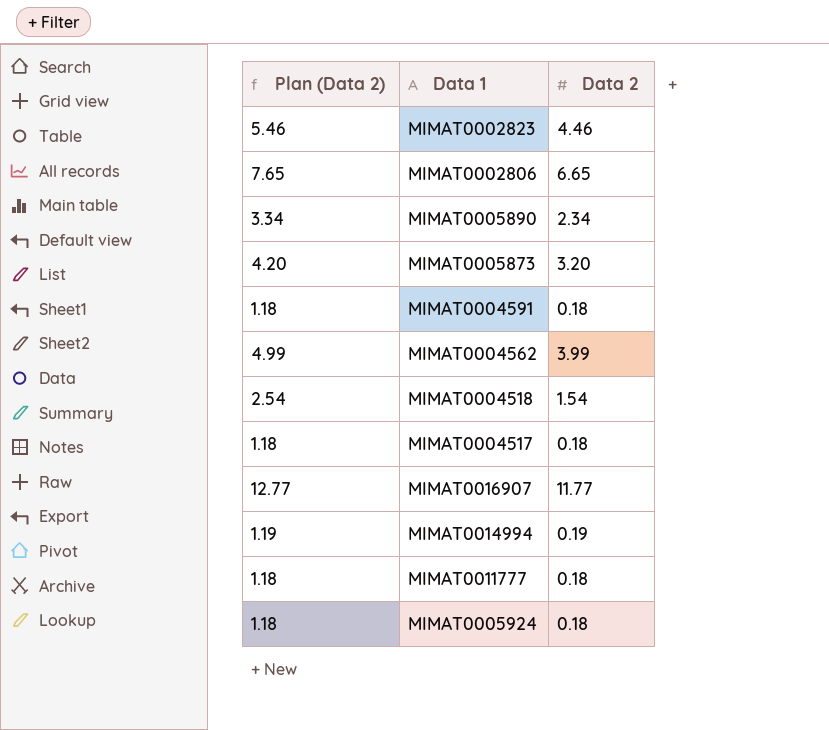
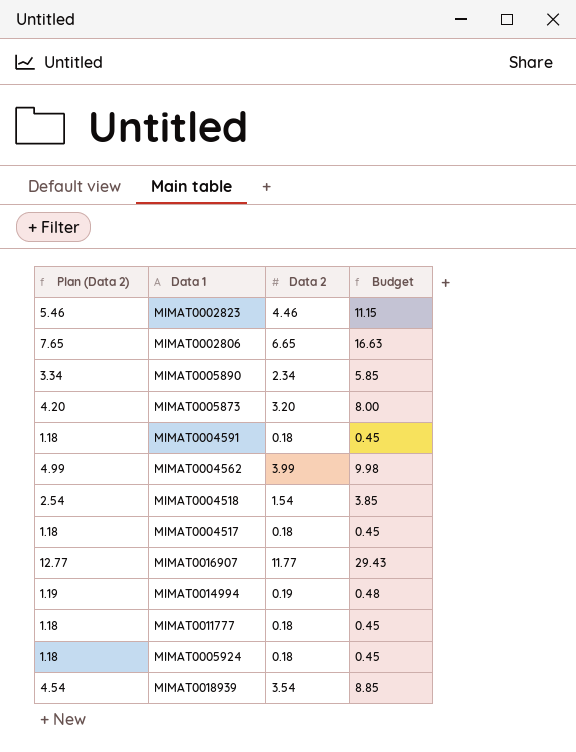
column Budget | formula: none -> [Data 2] * 2.5
row MIMAT0018939: none -> 4.54 | 3.54 | 8.85

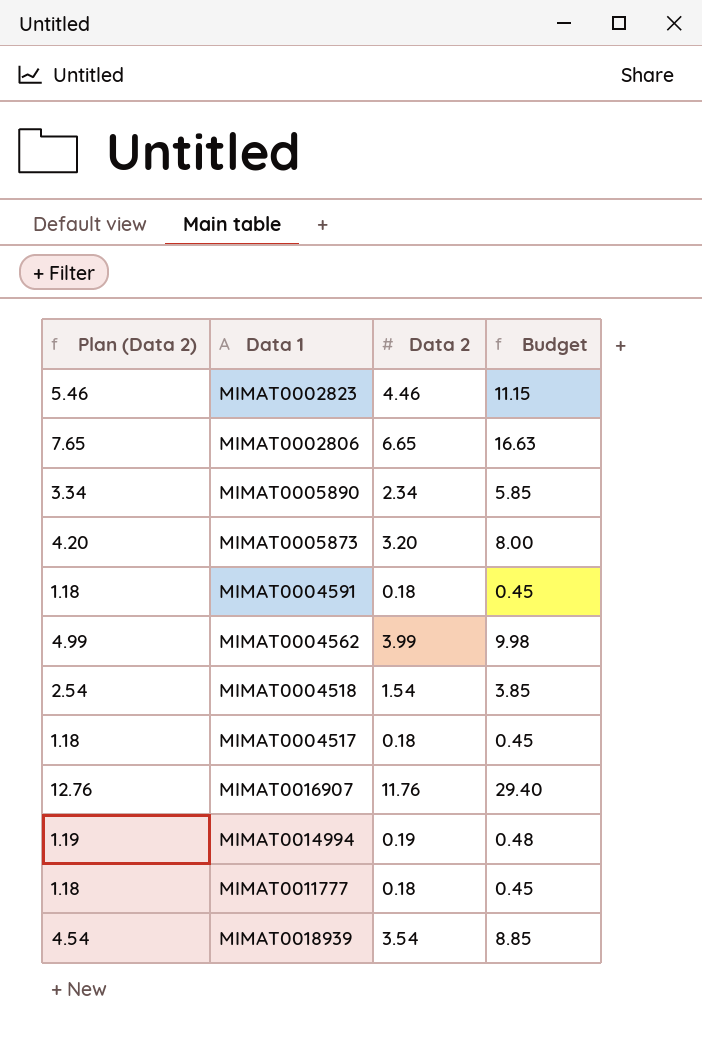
row MIMAT0005924: 1.18 | 0.18 | 0.45 -> none
MIMAT0016907 | Plan (Data 2): 12.77 -> 12.76
MIMAT0016907 | Data 2: 11.77 -> 11.76
MIMAT0016907 | Budget: 29.43 -> 29.40

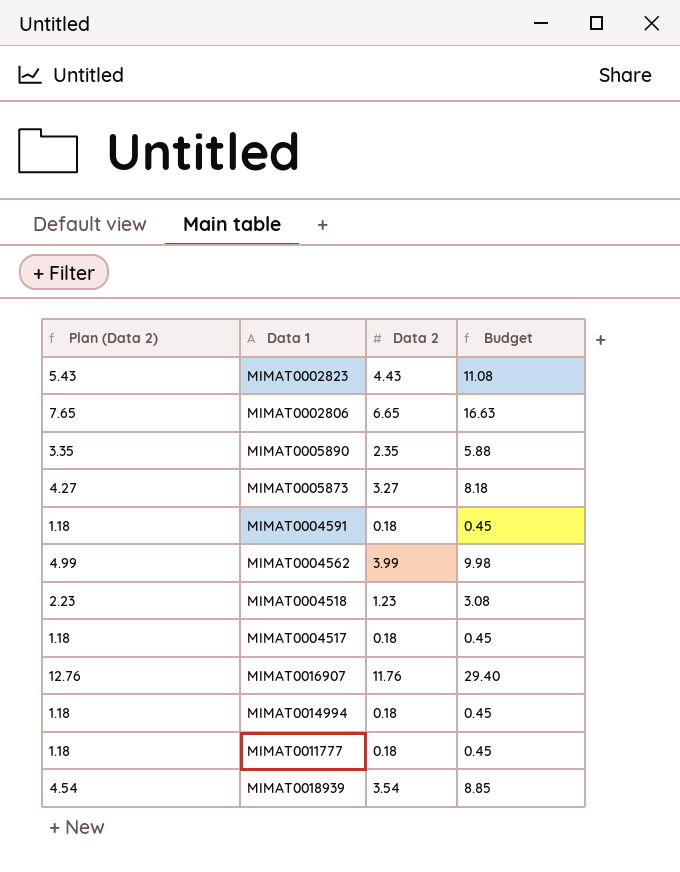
MIMAT0002823 | Plan (Data 2): 5.46 -> 5.43
MIMAT0002823 | Data 2: 4.46 -> 4.43
MIMAT0002823 | Budget: 11.15 -> 11.08
MIMAT0005890 | Plan (Data 2): 3.34 -> 3.35
MIMAT0005890 | Data 2: 2.34 -> 2.35
MIMAT0005890 | Budget: 5.85 -> 5.88
MIMAT0005873 | Plan (Data 2): 4.20 -> 4.27
MIMAT0005873 | Data 2: 3.20 -> 3.27
MIMAT0005873 | Budget: 8.00 -> 8.18
MIMAT0004518 | Plan (Data 2): 2.54 -> 2.23
MIMAT0004518 | Data 2: 1.54 -> 1.23
MIMAT0004518 | Budget: 3.85 -> 3.08
MIMAT0014994 | Plan (Data 2): 1.19 -> 1.18
MIMAT0014994 | Data 2: 0.19 -> 0.18
MIMAT0014994 | Budget: 0.48 -> 0.45

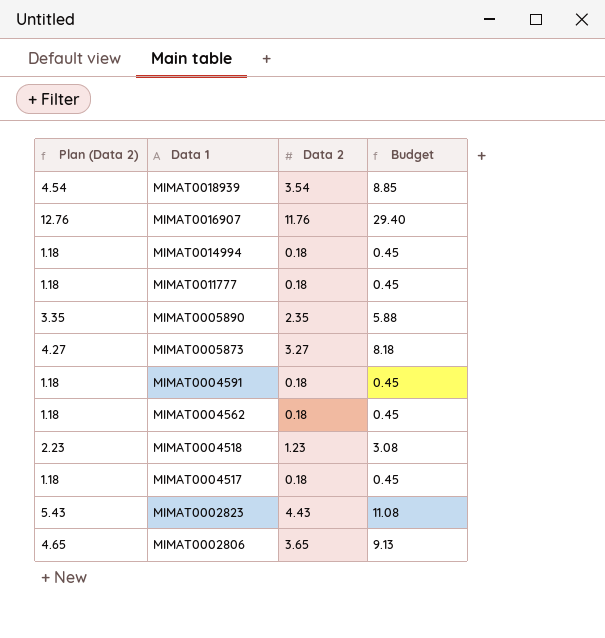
row order: none -> Data 1 descending
MIMAT0004562 | Plan (Data 2): 4.99 -> 1.18
MIMAT0004562 | Data 2: 3.99 -> 0.18
MIMAT0004562 | Budget: 9.98 -> 0.45
MIMAT0002806 | Plan (Data 2): 7.65 -> 4.65
MIMAT0002806 | Data 2: 6.65 -> 3.65
MIMAT0002806 | Budget: 16.63 -> 9.13

